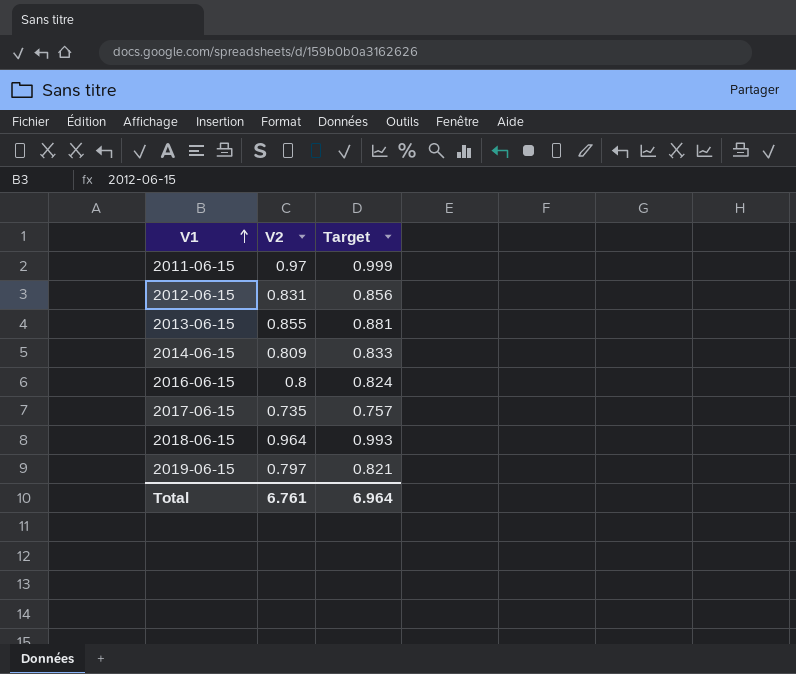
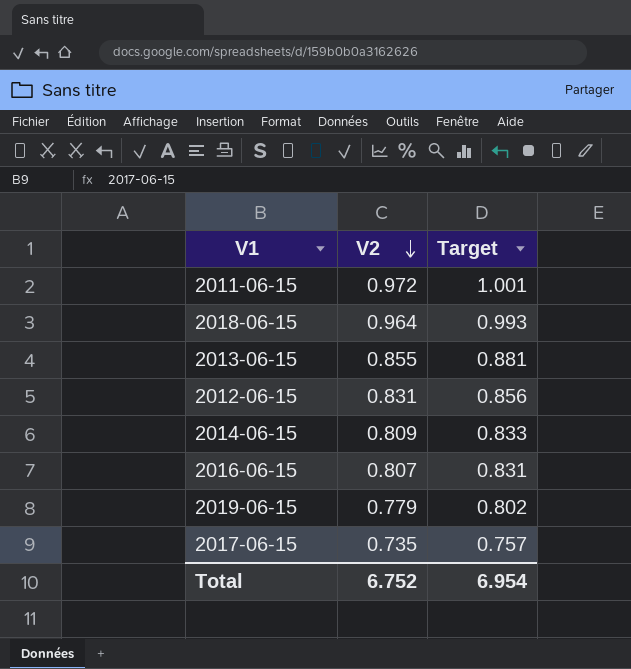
row order: V1 ascending -> V2 descending
2011-06-15 | V2: 0.97 -> 0.972
2011-06-15 | Target: 0.999 -> 1.001
2016-06-15 | V2: 0.8 -> 0.807
2016-06-15 | Target: 0.824 -> 0.831
2019-06-15 | V2: 0.797 -> 0.779
2019-06-15 | Target: 0.821 -> 0.802
Total | V2: 6.761 -> 6.752
Total | Target: 6.964 -> 6.954

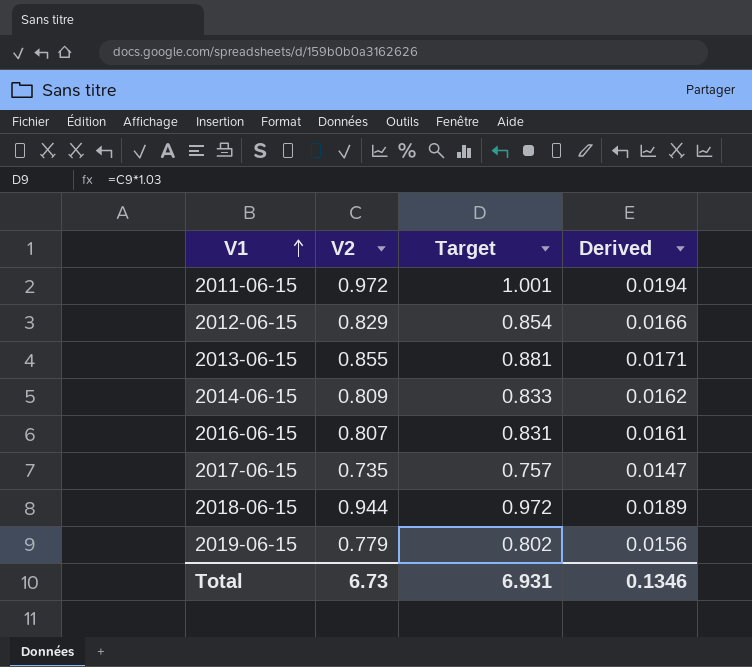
row order: V2 descending -> V1 ascending
column Derived | formula: none -> [V2] * 0.02
2012-06-15 | V2: 0.831 -> 0.829
2012-06-15 | Target: 0.856 -> 0.854
2018-06-15 | V2: 0.964 -> 0.944
2018-06-15 | Target: 0.993 -> 0.972
Total | V2: 6.752 -> 6.73
Total | Target: 6.954 -> 6.931

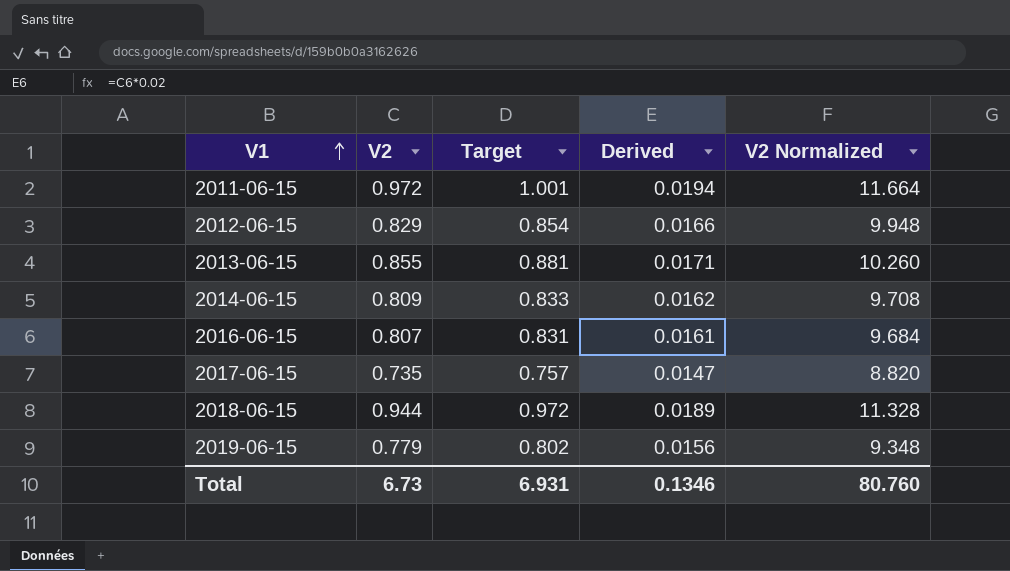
column V2 Normalized | formula: none -> [V2] * 12

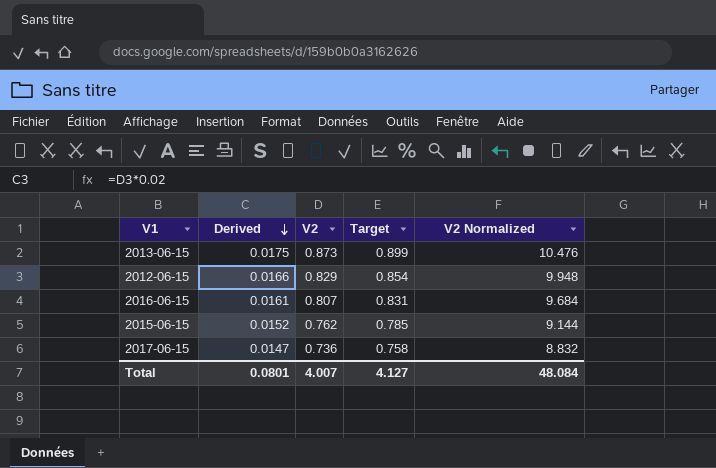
row order: V1 ascending -> Derived descending
column Derived | position: 4 -> 2
row 2011-06-15: 0.972 | 1.001 | 0.0194 | 11.664 -> none
row 2014-06-15: 0.809 | 0.833 | 0.0162 | 9.708 -> none
row 2018-06-15: 0.944 | 0.972 | 0.0189 | 11.328 -> none
row 2019-06-15: 0.779 | 0.802 | 0.0156 | 9.348 -> none
2013-06-15 | Derived: 0.0171 -> 0.0175
2013-06-15 | V2: 0.855 -> 0.873
2013-06-15 | Target: 0.881 -> 0.899
2013-06-15 | V2 Normalized: 10.260 -> 10.476
row 2015-06-15: none -> 0.0152 | 0.762 | 0.785 | 9.144
2017-06-15 | V2: 0.735 -> 0.736
2017-06-15 | Target: 0.757 -> 0.758
2017-06-15 | V2 Normalized: 8.820 -> 8.832
Total | Derived: 0.1346 -> 0.0801
Total | V2: 6.73 -> 4.007
Total | Target: 6.931 -> 4.127
Total | V2 Normalized: 80.760 -> 48.084

